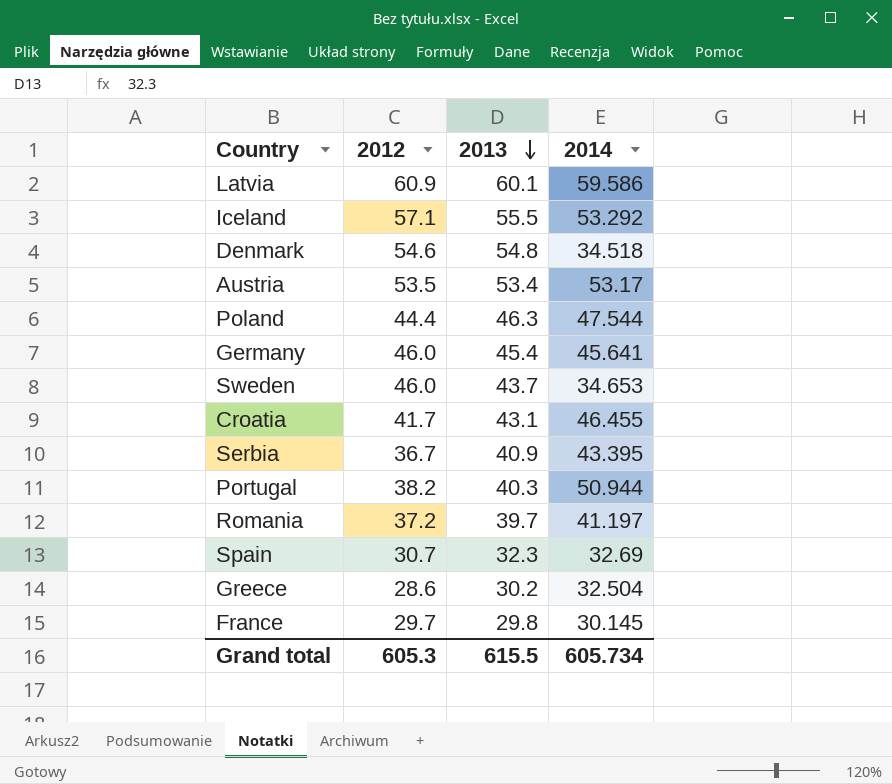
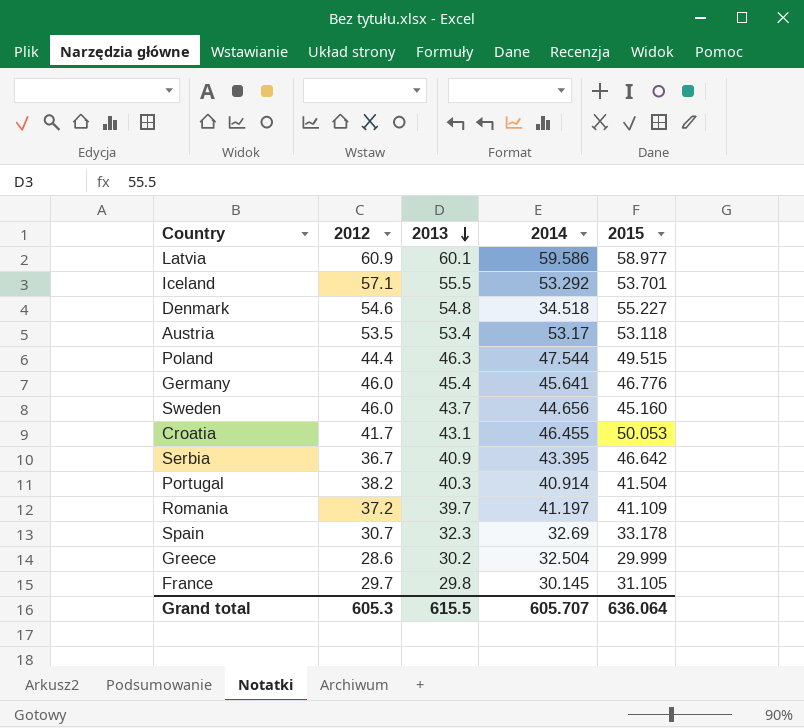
column 2015 | position: none -> 5
Sweden | 2014: 34.653 -> 44.656
Portugal | 2014: 50.944 -> 40.914
Grand total | 2014: 605.734 -> 605.707

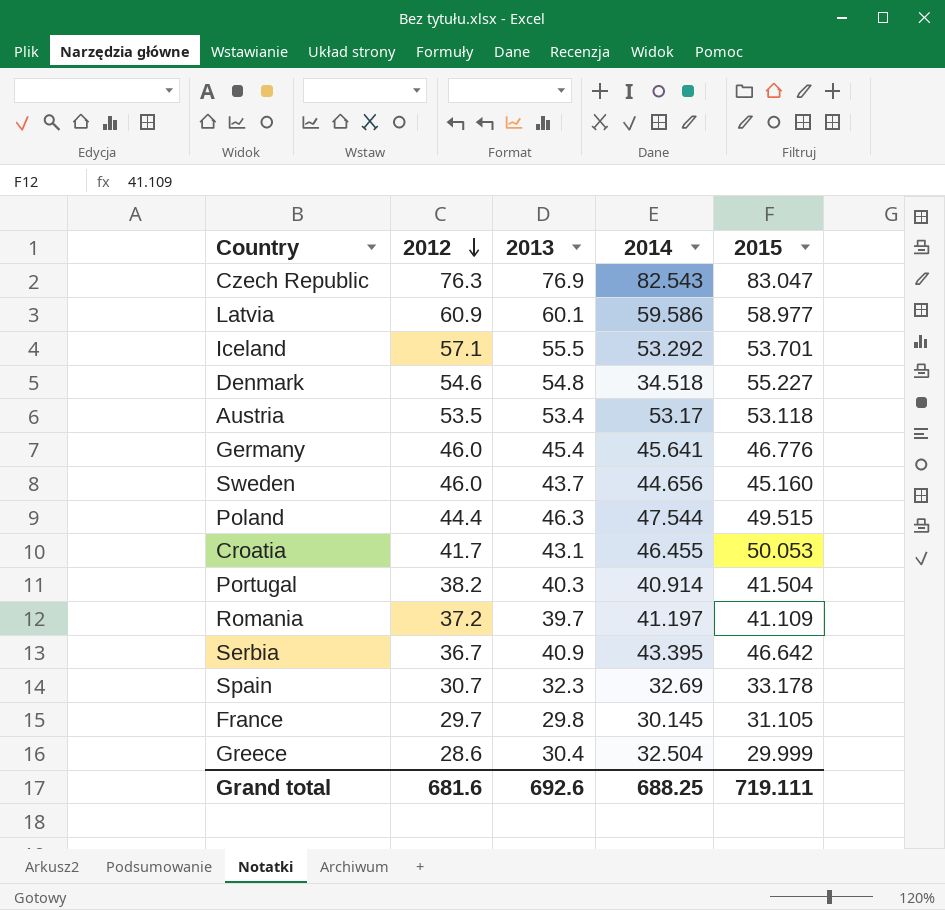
row order: 2013 descending -> 2012 descending
row Czech Republic: none -> 76.3 | 76.9 | 82.543 | 83.047
Greece | 2013: 30.2 -> 30.4
Grand total | 2012: 605.3 -> 681.6
Grand total | 2013: 615.5 -> 692.6
Grand total | 2014: 605.707 -> 688.25
Grand total | 2015: 636.064 -> 719.111

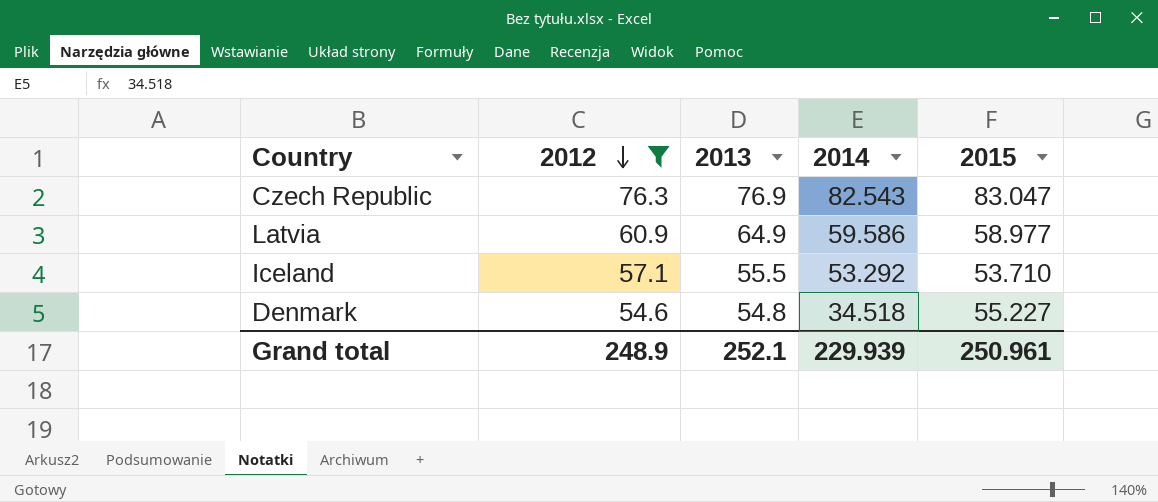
filter: none -> 2012 >= 54.6
Latvia | 2013: 60.1 -> 64.9
Iceland | 2015: 53.701 -> 53.710
Grand total | 2012: 681.6 -> 248.9
Grand total | 2013: 692.6 -> 252.1
Grand total | 2014: 688.25 -> 229.939
Grand total | 2015: 719.111 -> 250.961

